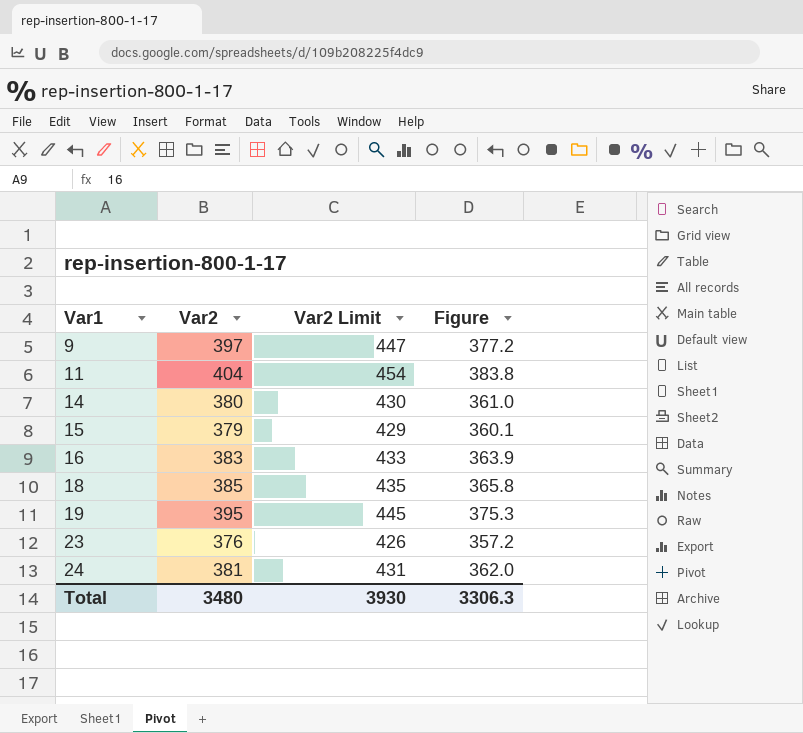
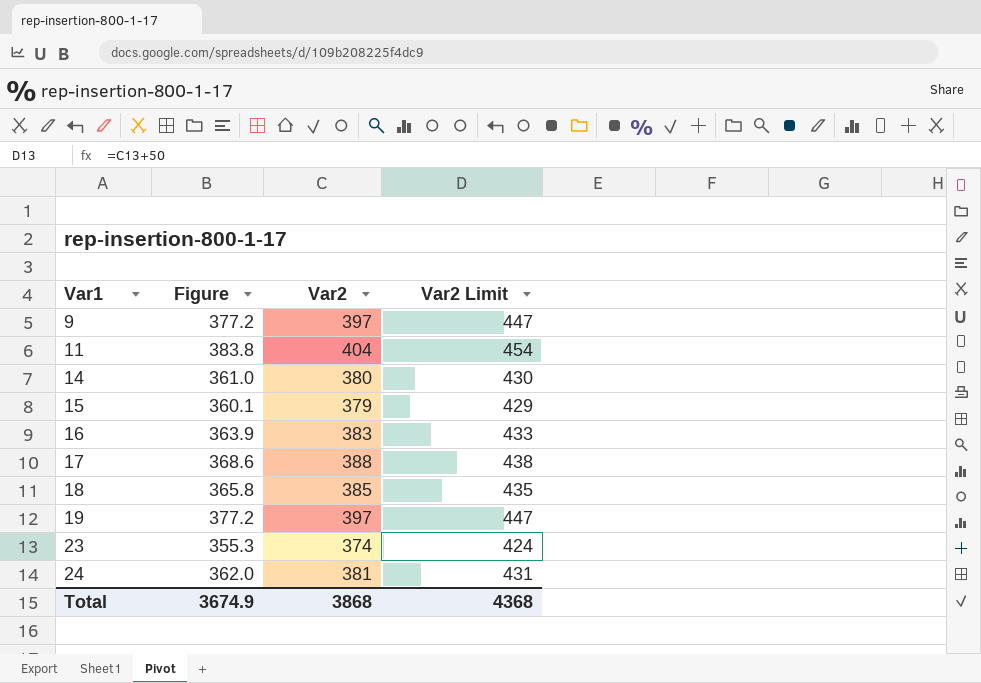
column Figure | position: 4 -> 2
row 17: none -> 368.6 | 388 | 438
19 | Figure: 375.3 -> 377.2
19 | Var2: 395 -> 397
19 | Var2 Limit: 445 -> 447
23 | Figure: 357.2 -> 355.3
23 | Var2: 376 -> 374
23 | Var2 Limit: 426 -> 424
Total | Figure: 3306.3 -> 3674.9
Total | Var2: 3480 -> 3868
Total | Var2 Limit: 3930 -> 4368

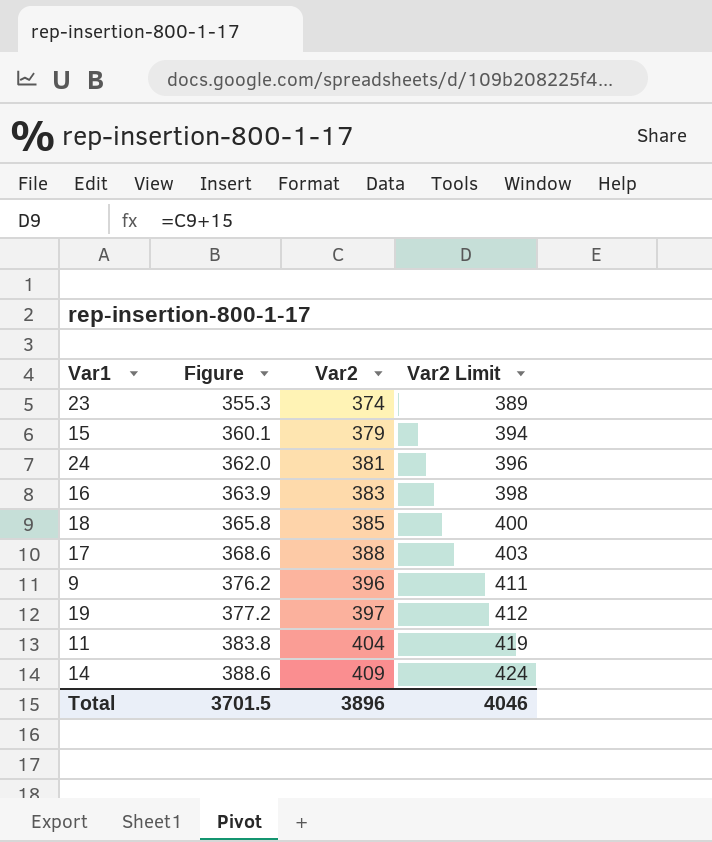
row order: Var1 ascending -> Figure ascending
column Var2 Limit | formula: [Var2] + 50 -> [Var2] + 15
9 | Figure: 377.2 -> 376.2
9 | Var2: 397 -> 396
14 | Figure: 361.0 -> 388.6
14 | Var2: 380 -> 409
Total | Figure: 3674.9 -> 3701.5
Total | Var2: 3868 -> 3896
Total | Var2 Limit: 4368 -> 4046

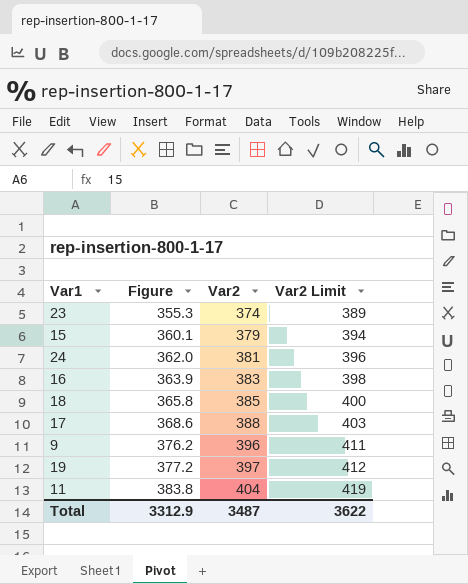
row 14: 388.6 | 409 | 424 -> none
Total | Figure: 3701.5 -> 3312.9
Total | Var2: 3896 -> 3487
Total | Var2 Limit: 4046 -> 3622

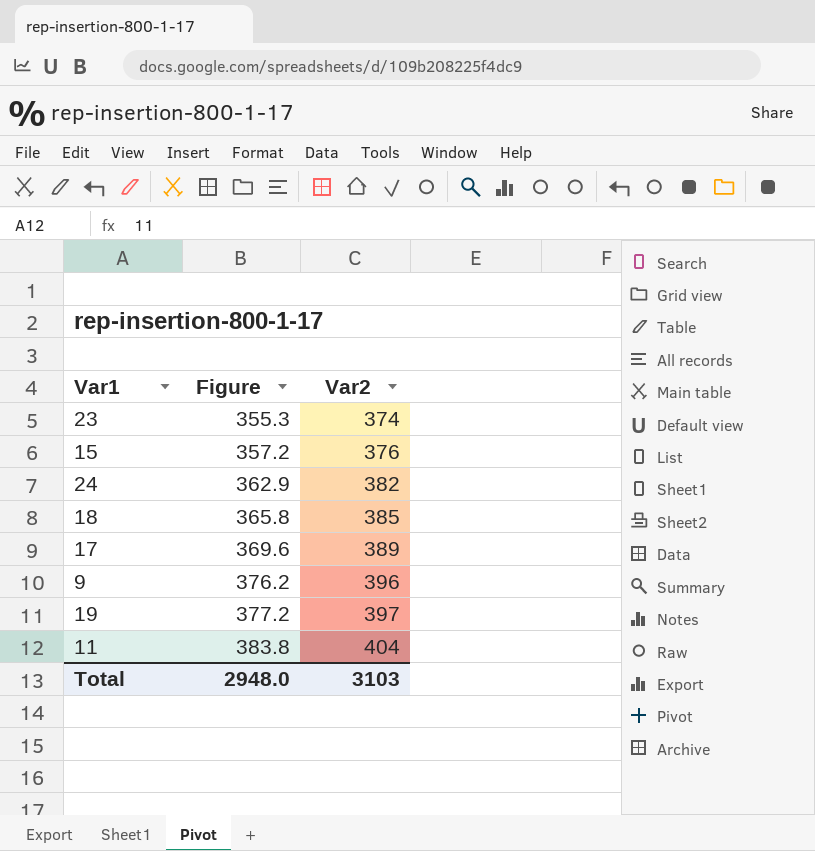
column Var2 Limit | formula: [Var2] + 15 -> none
row 16: 363.9 | 383 | 398 -> none
15 | Figure: 360.1 -> 357.2
15 | Var2: 379 -> 376
24 | Figure: 362.0 -> 362.9
24 | Var2: 381 -> 382
17 | Figure: 368.6 -> 369.6
17 | Var2: 388 -> 389
Total | Figure: 3312.9 -> 2948.0
Total | Var2: 3487 -> 3103

